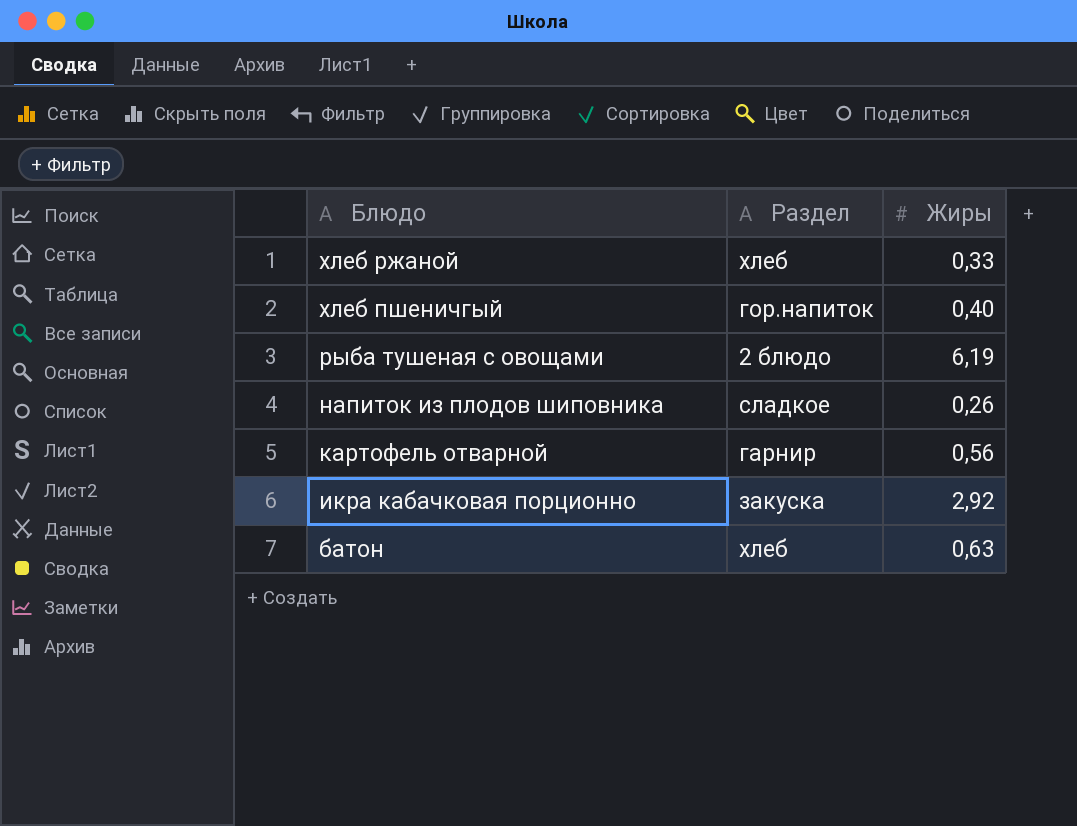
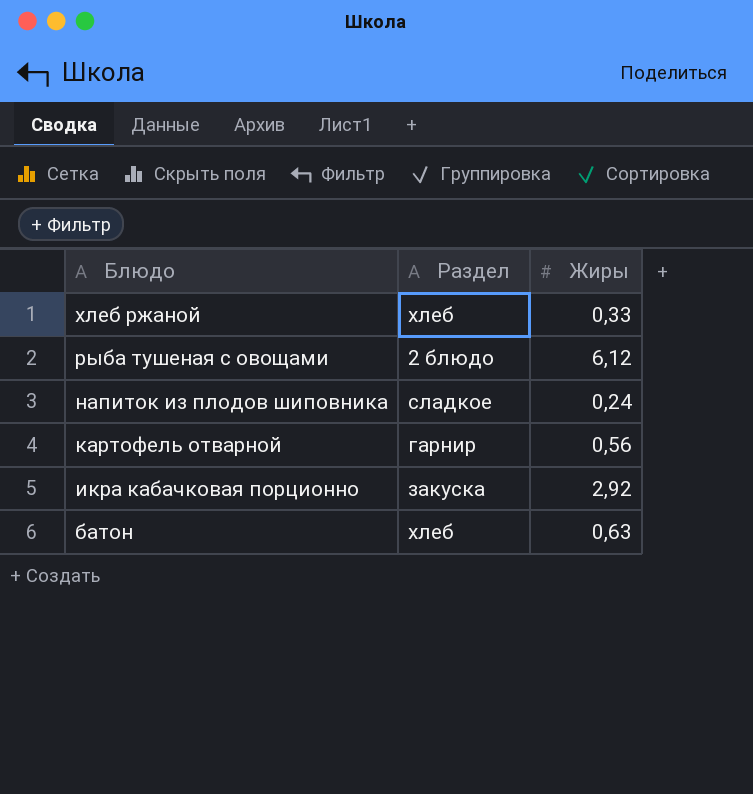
row хлеб пшеничгый: гор.напиток | 0,40 -> none
рыба тушеная с овощами | Жиры: 6,19 -> 6,12
напиток из плодов шиповника | Жиры: 0,26 -> 0,24

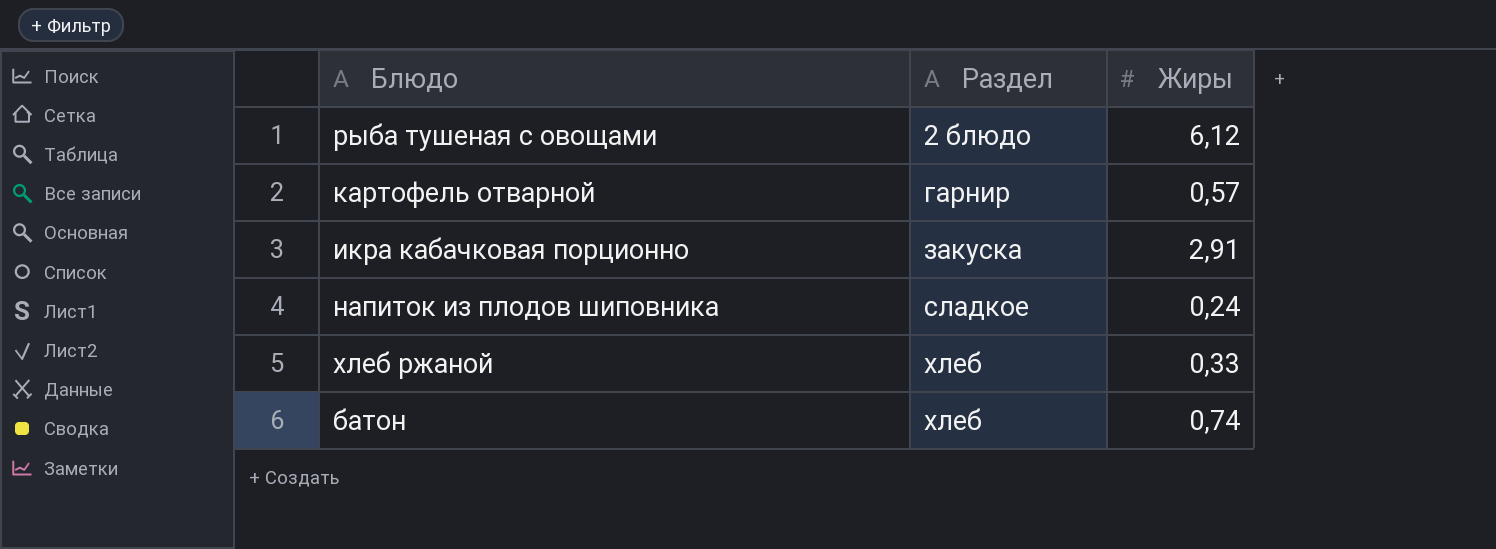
row order: Блюдо descending -> Раздел ascending
картофель отварной | Жиры: 0,56 -> 0,57
икра кабачковая порционно | Жиры: 2,92 -> 2,91
батон | Жиры: 0,63 -> 0,74

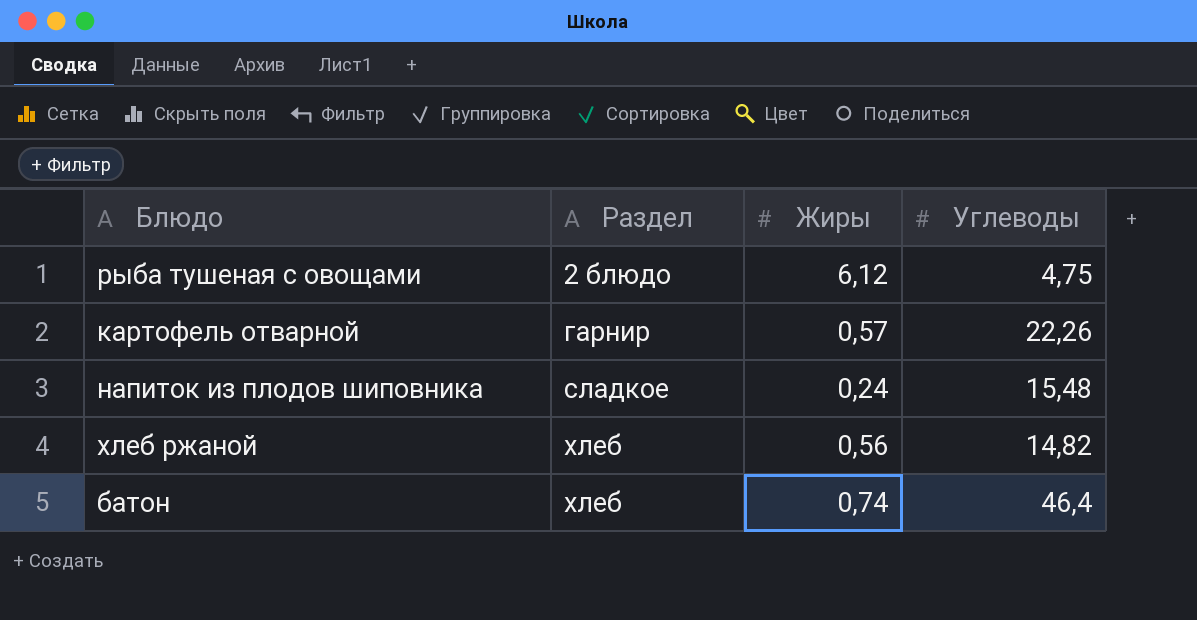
column Углеводы | position: none -> 4
row икра кабачковая порционно: закуска | 2,91 -> none
хлеб ржаной | Жиры: 0,33 -> 0,56

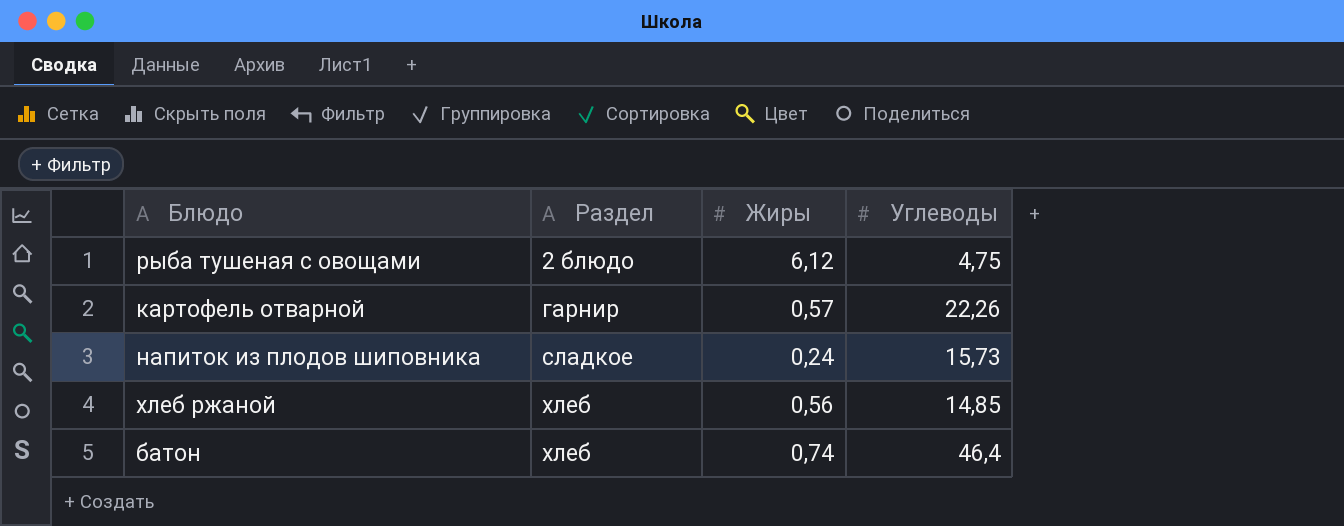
напиток из плодов шиповника | Углеводы: 15,48 -> 15,73
хлеб ржаной | Углеводы: 14,82 -> 14,85

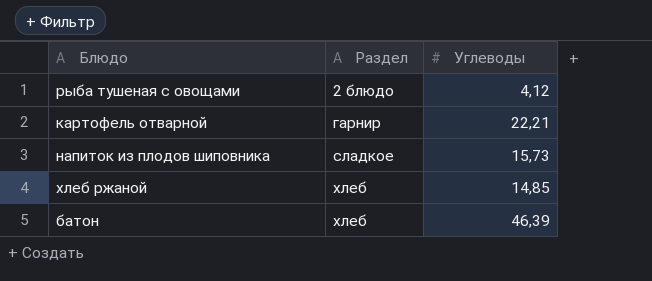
column Жиры | position: 3 -> none
рыба тушеная с овощами | Углеводы: 4,75 -> 4,12
картофель отварной | Углеводы: 22,26 -> 22,21
батон | Углеводы: 46,4 -> 46,39

